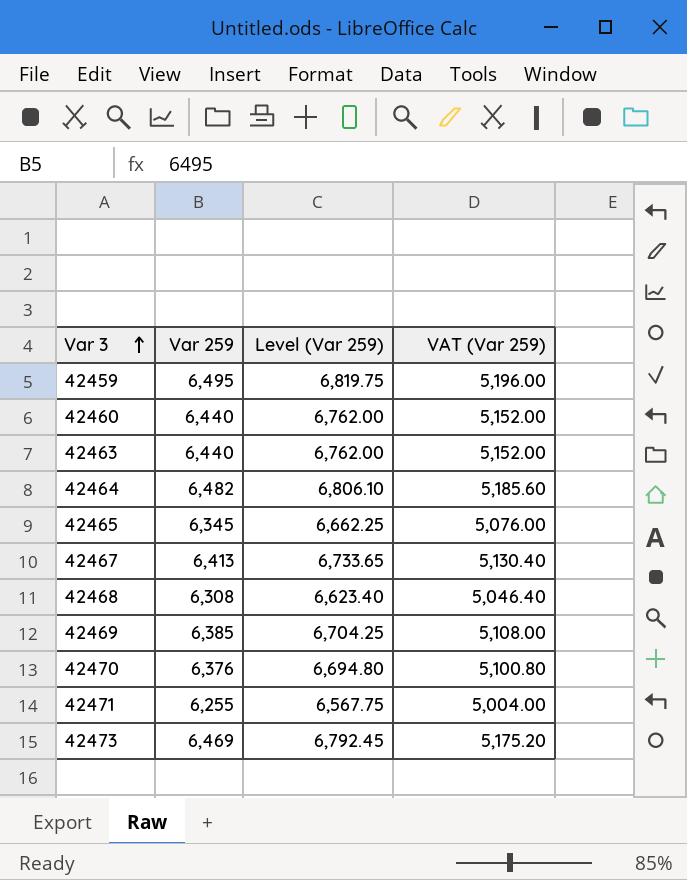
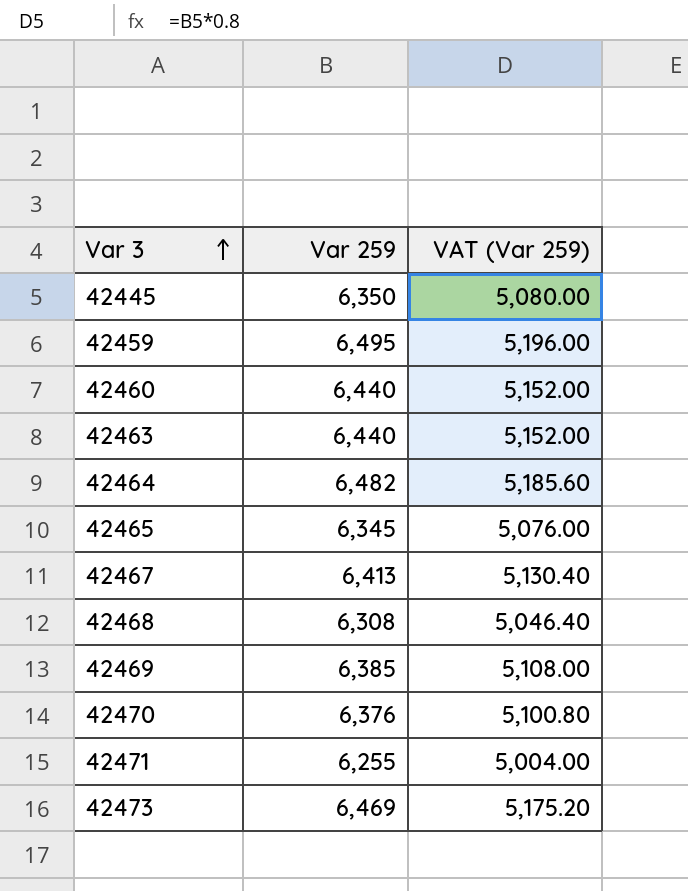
column Level (Var 259) | formula: [Var 259] * 1.05 -> none
row 42445: none -> 6,350 | 5,080.00

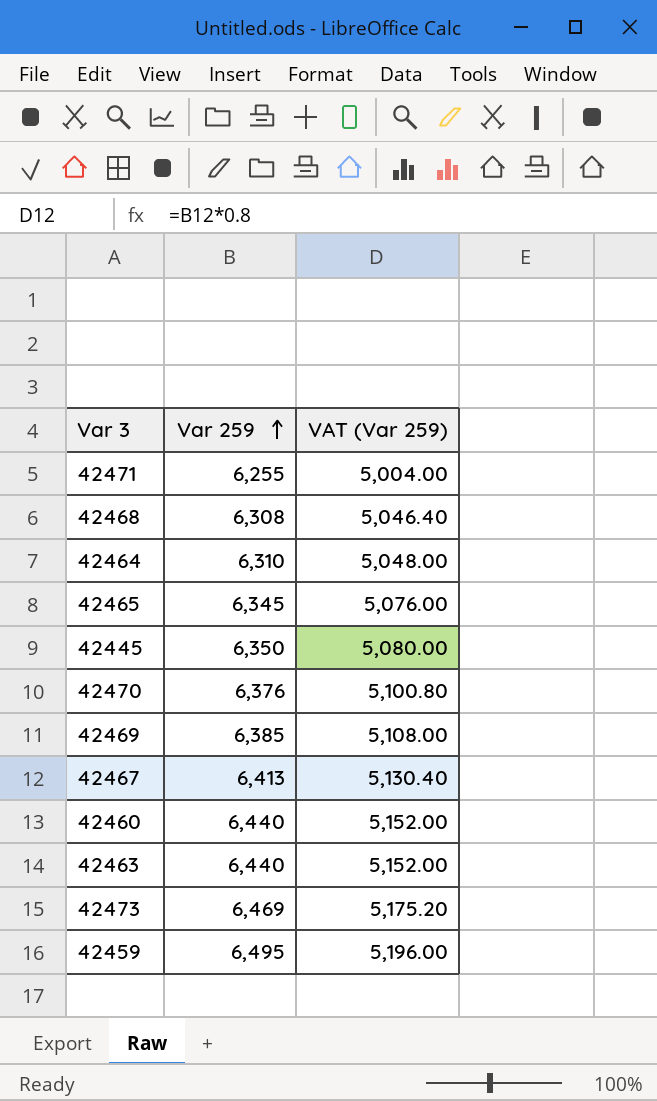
row order: Var 3 ascending -> Var 259 ascending
42464 | Var 259: 6,482 -> 6,310
42464 | VAT (Var 259): 5,185.60 -> 5,048.00

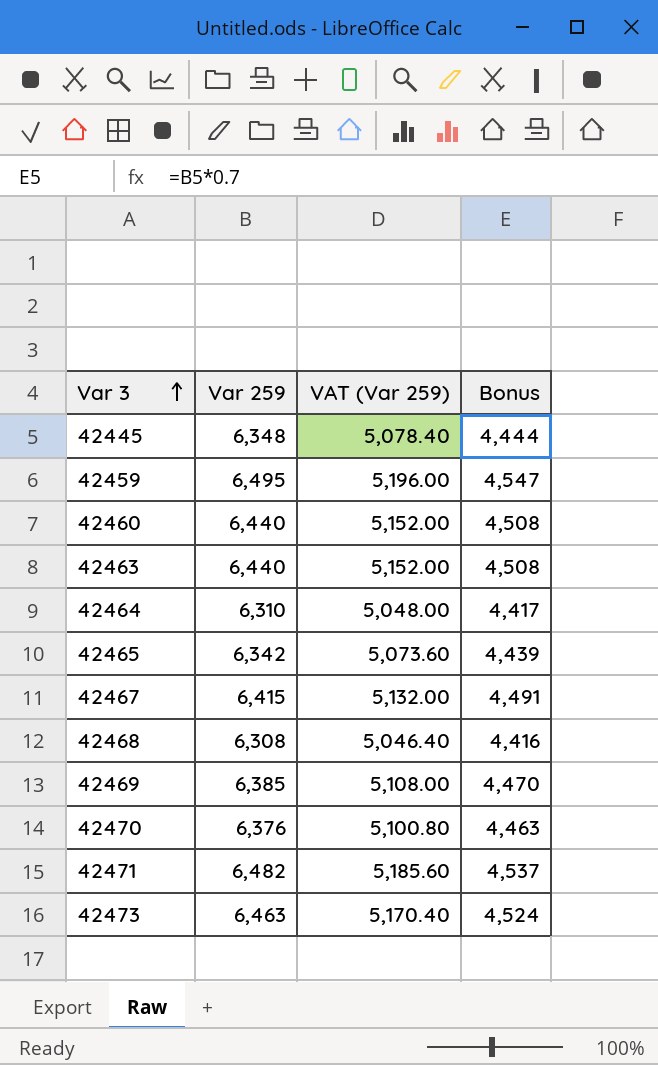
row order: Var 259 ascending -> Var 3 ascending
column Bonus | formula: none -> [Var 259] * 0.7
42445 | Var 259: 6,350 -> 6,348
42445 | VAT (Var 259): 5,080.00 -> 5,078.40
42465 | Var 259: 6,345 -> 6,342
42465 | VAT (Var 259): 5,076.00 -> 5,073.60
42467 | Var 259: 6,413 -> 6,415
42467 | VAT (Var 259): 5,130.40 -> 5,132.00
42471 | Var 259: 6,255 -> 6,482
42471 | VAT (Var 259): 5,004.00 -> 5,185.60
42473 | Var 259: 6,469 -> 6,463
42473 | VAT (Var 259): 5,175.20 -> 5,170.40

